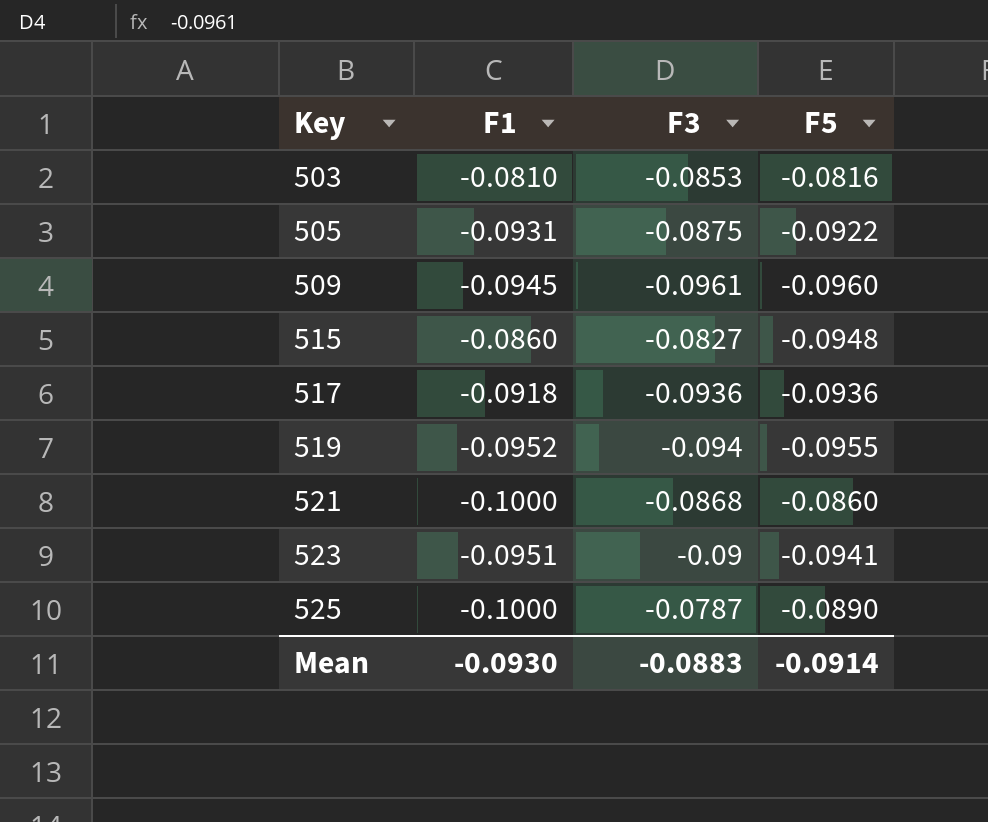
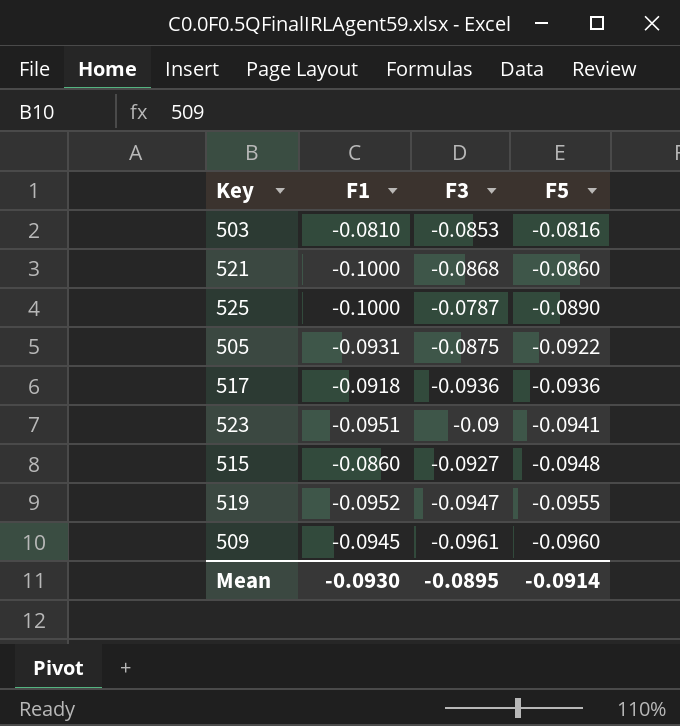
row order: Key ascending -> F5 descending
515 | F3: -0.0827 -> -0.0927
519 | F3: -0.094 -> -0.0947
Mean | F3: -0.0883 -> -0.0895

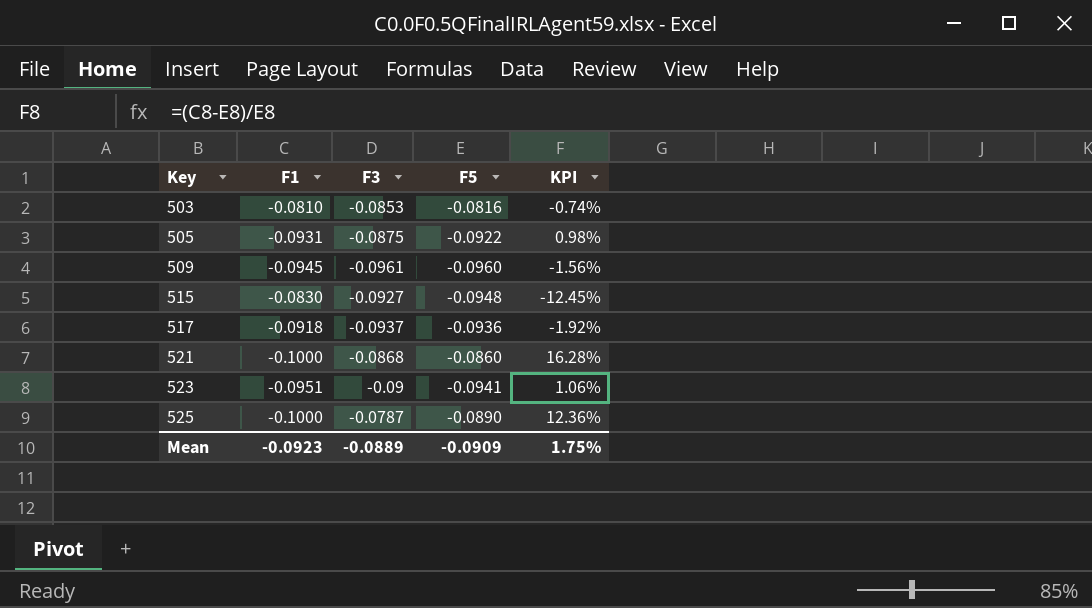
row order: F5 descending -> Key ascending
column KPI | formula: none -> ([F1] - [F5]) / [F5]
row 519: -0.0952 | -0.0947 | -0.0955 -> none
515 | F1: -0.0860 -> -0.0830
517 | F3: -0.0936 -> -0.0937
Mean | F1: -0.0930 -> -0.0923
Mean | F3: -0.0895 -> -0.0889
Mean | F5: -0.0914 -> -0.0909

